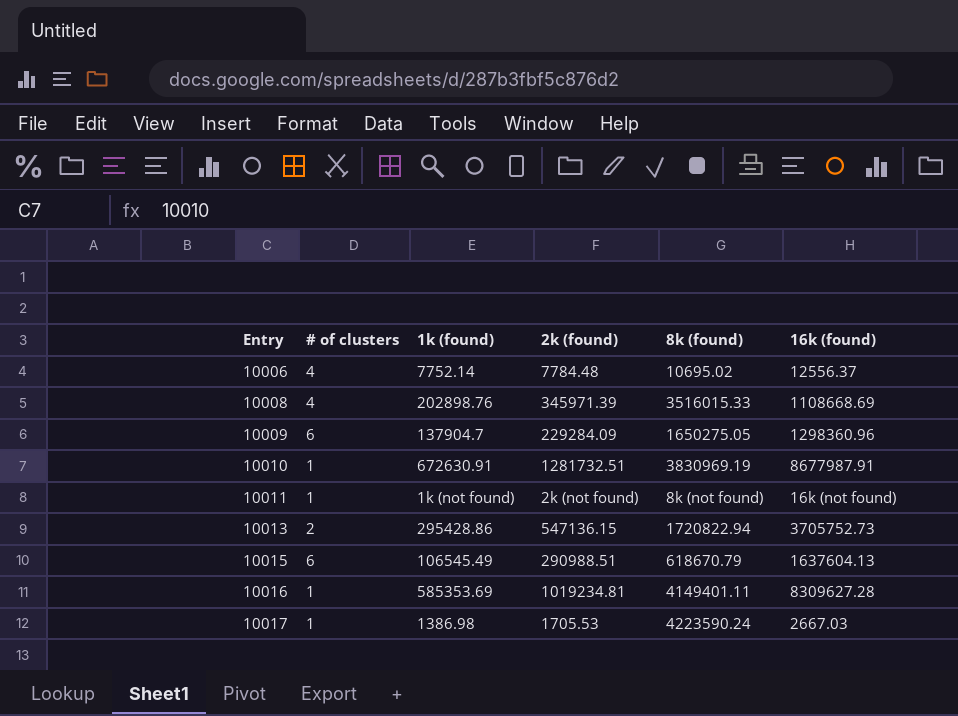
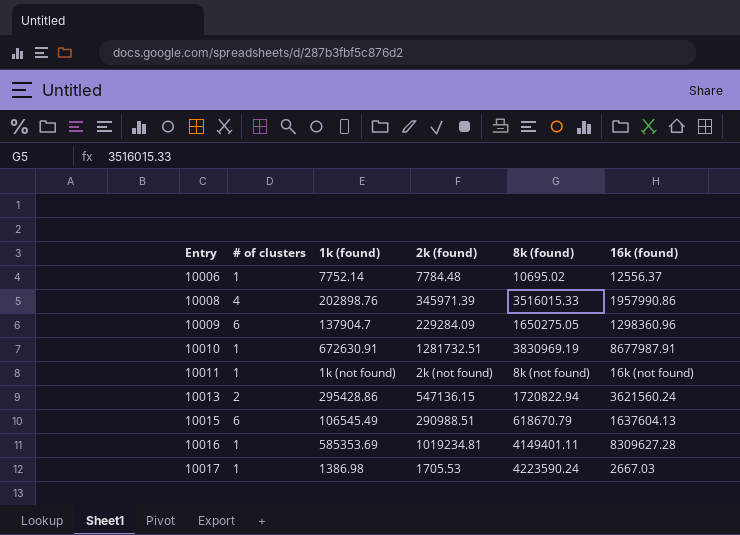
10006 | # of clusters: 4 -> 1
10008 | 16k (found): 1108668.69 -> 1957990.86
10013 | 16k (found): 3705752.73 -> 3621560.24

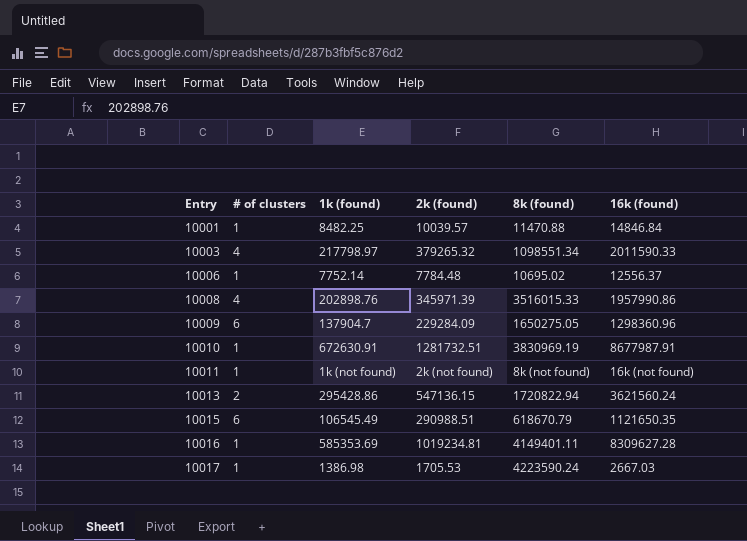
row 10001: none -> 1 | 8482.25 | 10039.57 | 11470.88 | 14846.84
row 10003: none -> 4 | 217798.97 | 379265.32 | 1098551.34 | 2011590.33
10015 | 16k (found): 1637604.13 -> 1121650.35

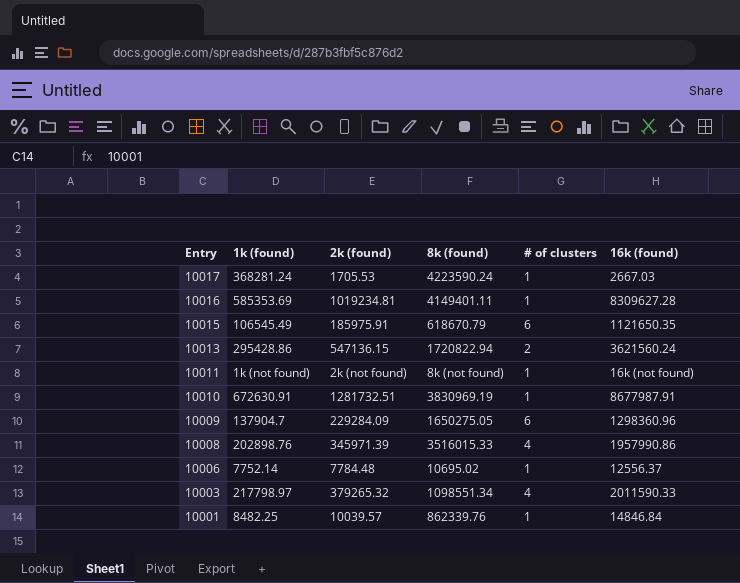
row order: Entry ascending -> Entry descending
column # of clusters | position: 2 -> 5
10017 | 1k (found): 1386.98 -> 368281.24
10015 | 2k (found): 290988.51 -> 185975.91
10001 | 8k (found): 11470.88 -> 862339.76

